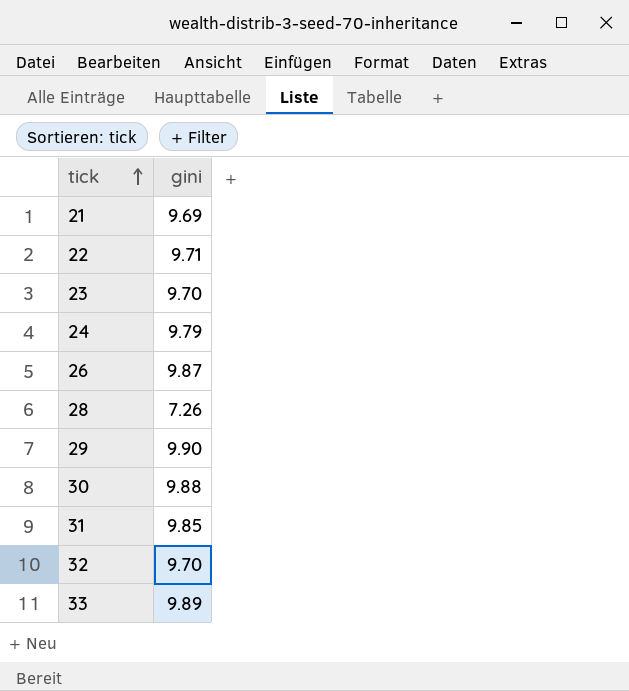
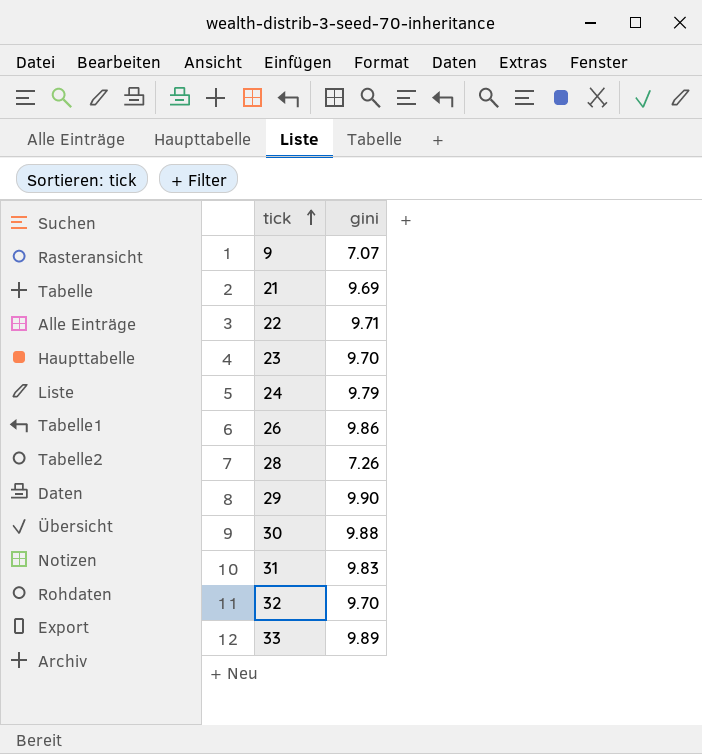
row 9: none -> 7.07
26 | gini: 9.87 -> 9.86
31 | gini: 9.85 -> 9.83

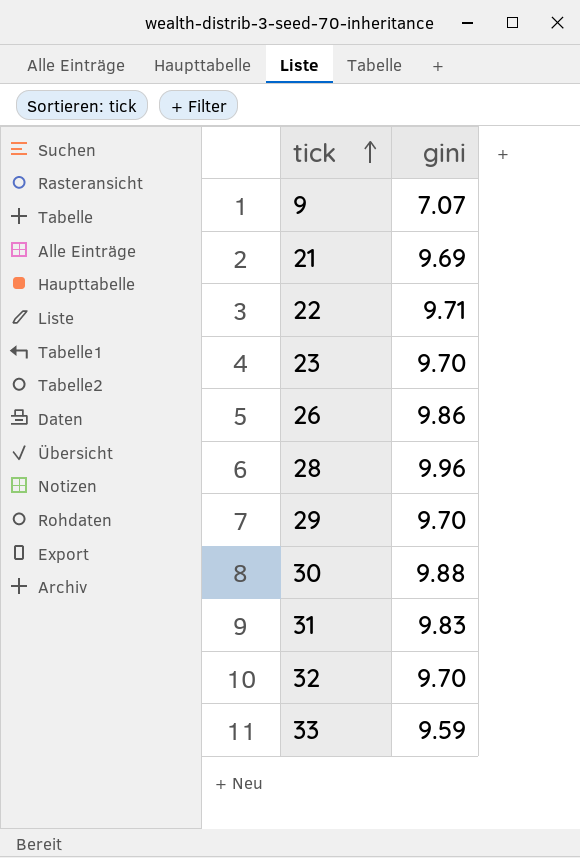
row 24: 9.79 -> none
28 | gini: 7.26 -> 9.96
29 | gini: 9.90 -> 9.70
33 | gini: 9.89 -> 9.59

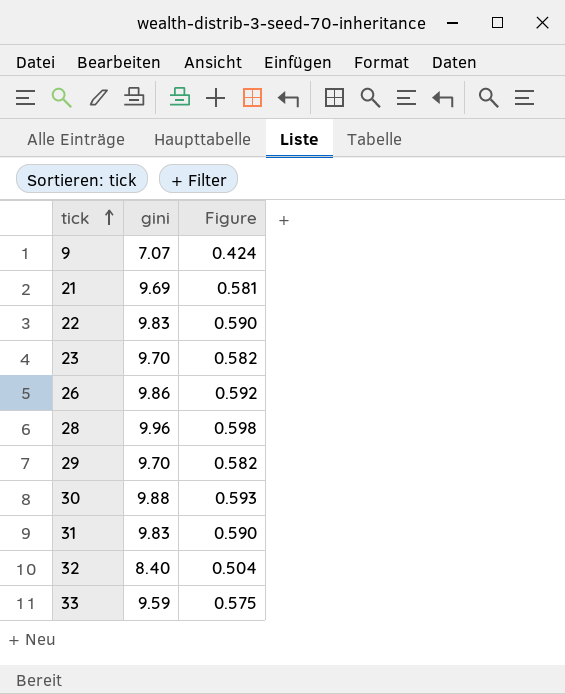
column Figure | formula: none -> [gini] * 0.06
22 | gini: 9.71 -> 9.83
32 | gini: 9.70 -> 8.40

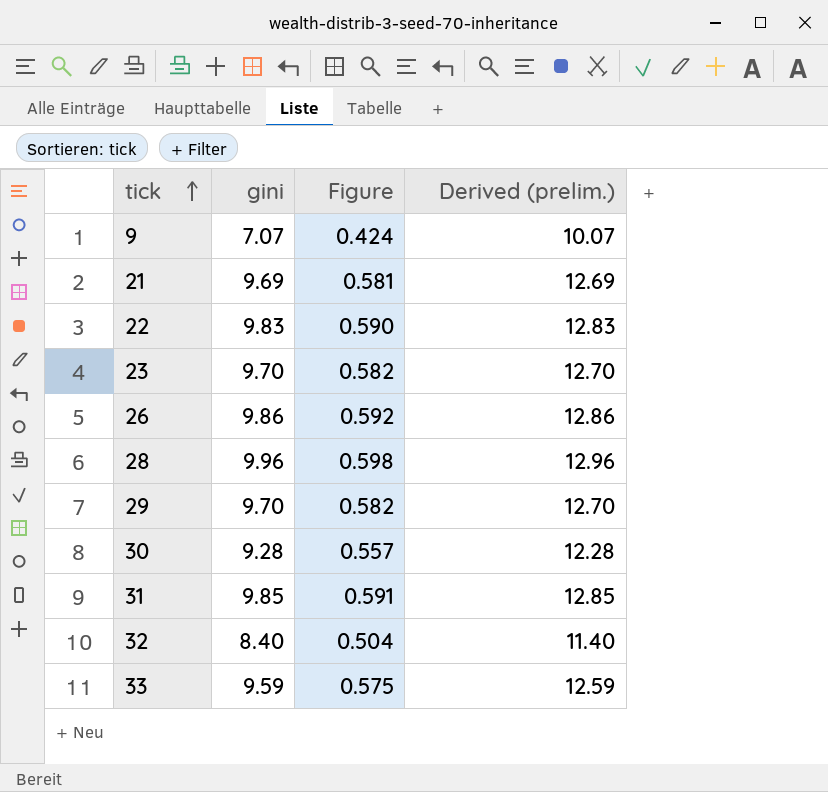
column Derived (prelim.) | formula: none -> [gini] + 3
30 | gini: 9.88 -> 9.28
30 | Figure: 0.593 -> 0.557
31 | gini: 9.83 -> 9.85
31 | Figure: 0.590 -> 0.591

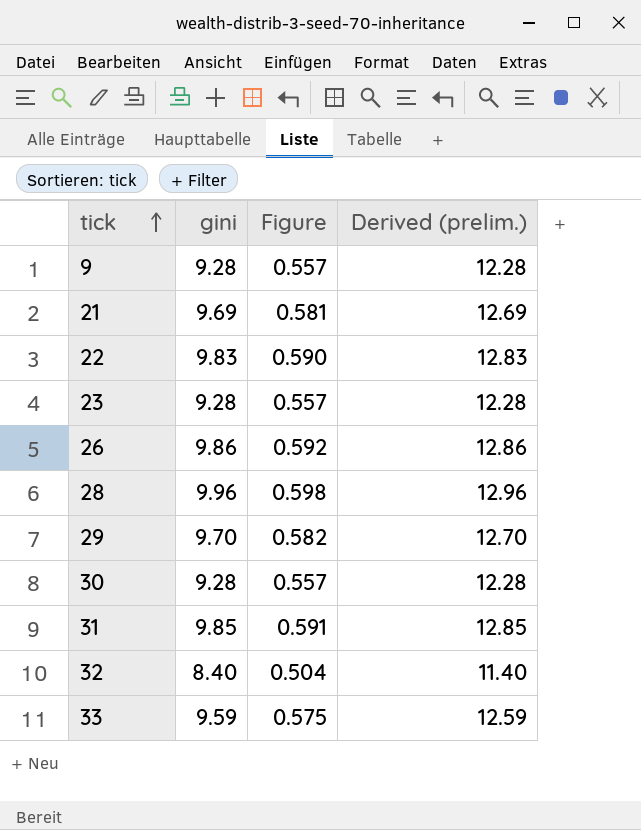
9 | gini: 7.07 -> 9.28
9 | Figure: 0.424 -> 0.557
9 | Derived (prelim.): 10.07 -> 12.28
23 | gini: 9.70 -> 9.28
23 | Figure: 0.582 -> 0.557
23 | Derived (prelim.): 12.70 -> 12.28

